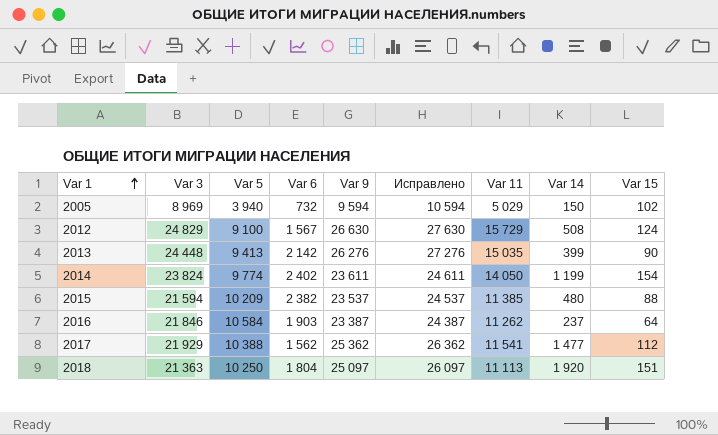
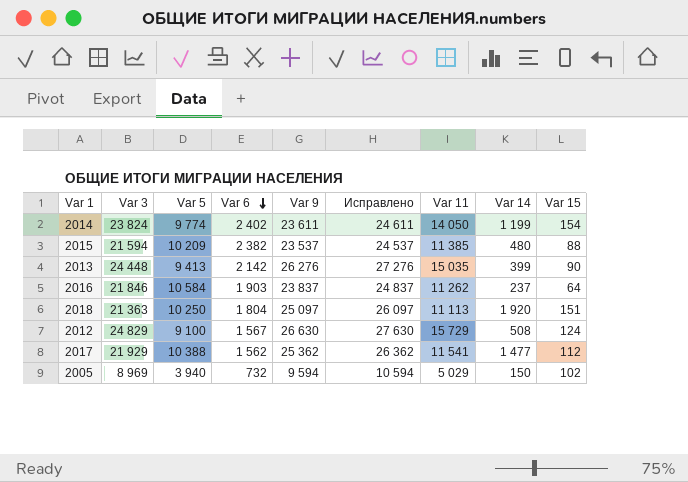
row order: Var 1 ascending -> Var 6 descending
2016 | Var 9: 23 387 -> 23 837
2016 | Исправлено: 24 387 -> 24 837

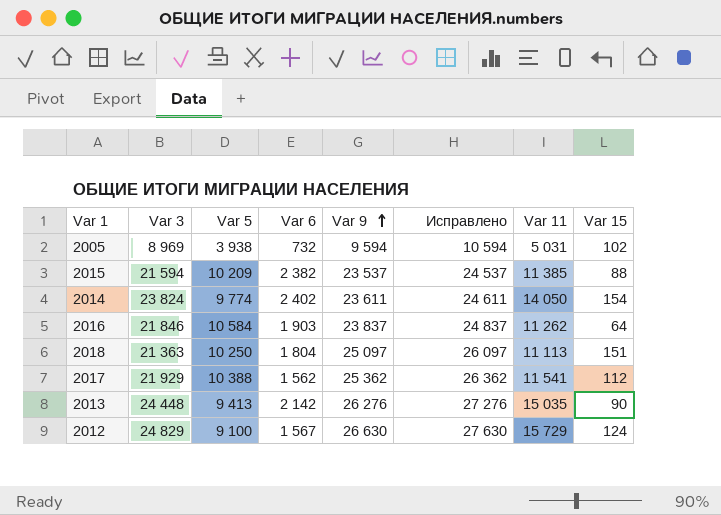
row order: Var 6 descending -> Var 9 ascending
column Var 14 | position: 8 -> none
2005 | Var 5: 3 940 -> 3 938
2005 | Var 11: 5 029 -> 5 031

